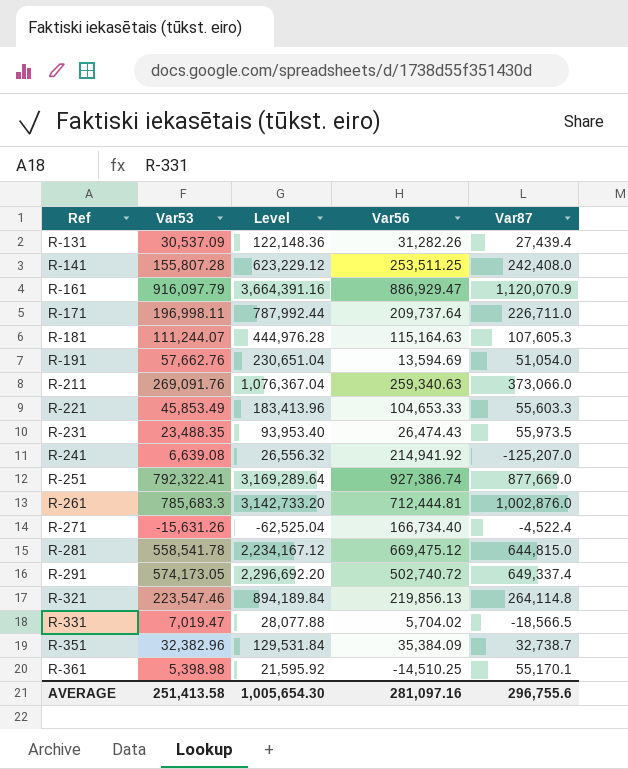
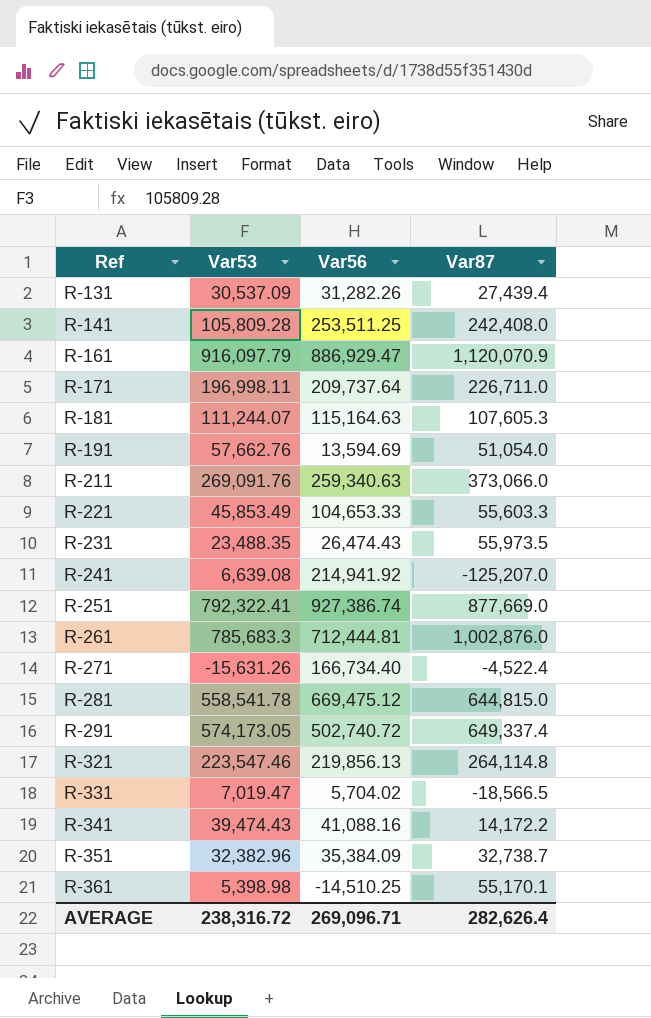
column Level | formula: [Var53] * 4 -> none
R-141 | Var53: 155,807.28 -> 105,809.28
row R-341: none -> 39,474.43 | 41,088.16 | 14,172.2
AVERAGE | Var53: 251,413.58 -> 238,316.72
AVERAGE | Var56: 281,097.16 -> 269,096.71
AVERAGE | Var87: 296,755.6 -> 282,626.4

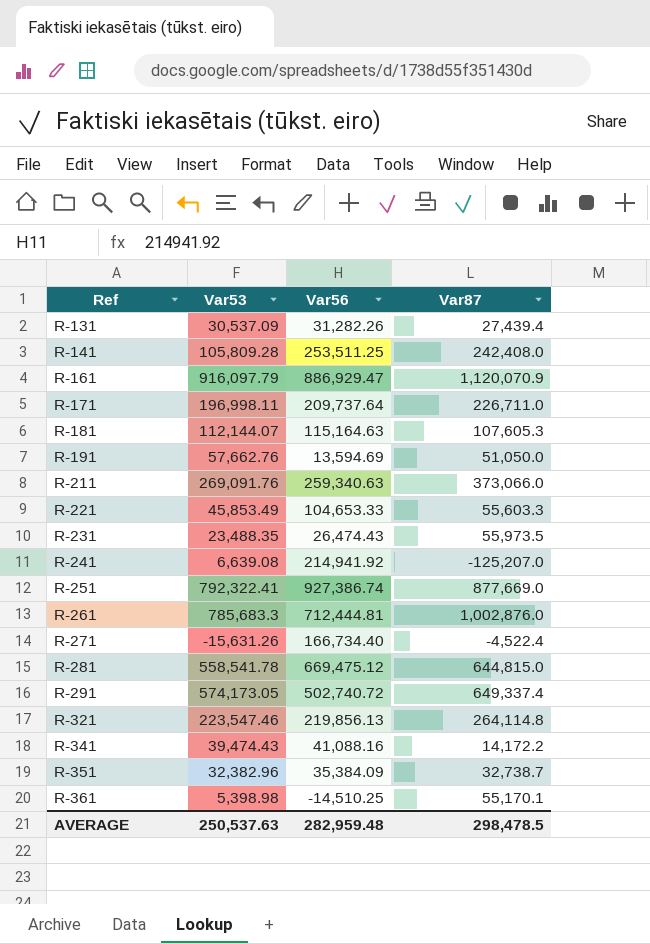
row R-331: 7,019.47 | 5,704.02 | -18,566.5 -> none
R-181 | Var53: 111,244.07 -> 112,144.07
R-191 | Var87: 51,054.0 -> 51,050.0
AVERAGE | Var53: 238,316.72 -> 250,537.63
AVERAGE | Var56: 269,096.71 -> 282,959.48
AVERAGE | Var87: 282,626.4 -> 298,478.5

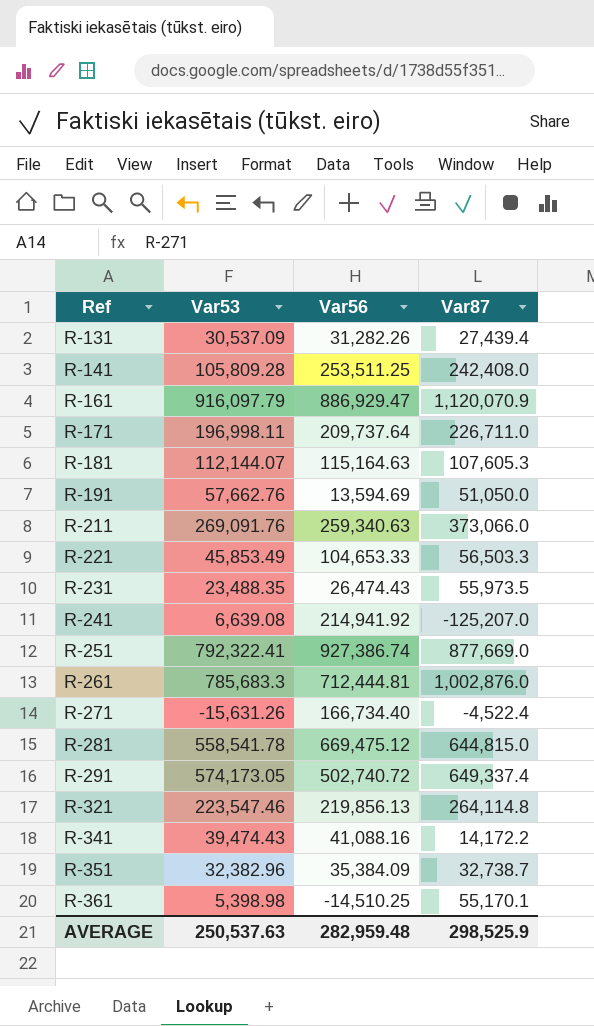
R-221 | Var87: 55,603.3 -> 56,503.3
AVERAGE | Var87: 298,478.5 -> 298,525.9

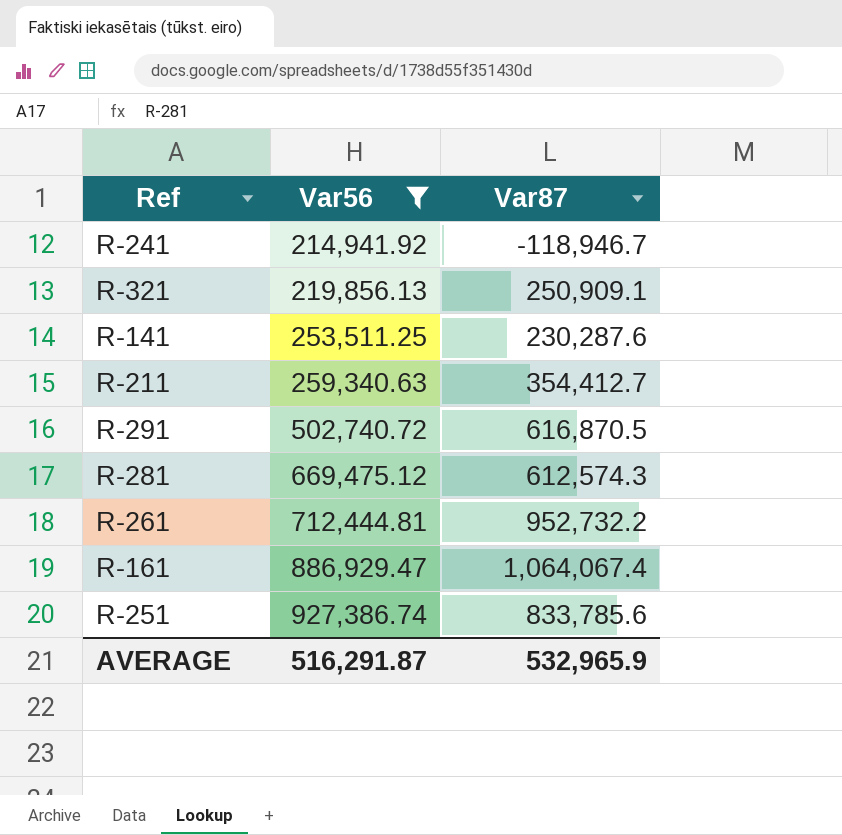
filter: none -> Var56 >= 214,941.92
row order: Ref ascending -> Var56 ascending
column Var53 | position: 2 -> none
R-241 | Var87: -125,207.0 -> -118,946.7
R-321 | Var87: 264,114.8 -> 250,909.1
R-141 | Var87: 242,408.0 -> 230,287.6
R-211 | Var87: 373,066.0 -> 354,412.7
R-291 | Var87: 649,337.4 -> 616,870.5
R-281 | Var87: 644,815.0 -> 612,574.3
R-261 | Var87: 1,002,876.0 -> 952,732.2
R-161 | Var87: 1,120,070.9 -> 1,064,067.4
R-251 | Var87: 877,669.0 -> 833,785.6
AVERAGE | Var56: 282,959.48 -> 516,291.87
AVERAGE | Var87: 298,525.9 -> 532,965.9

